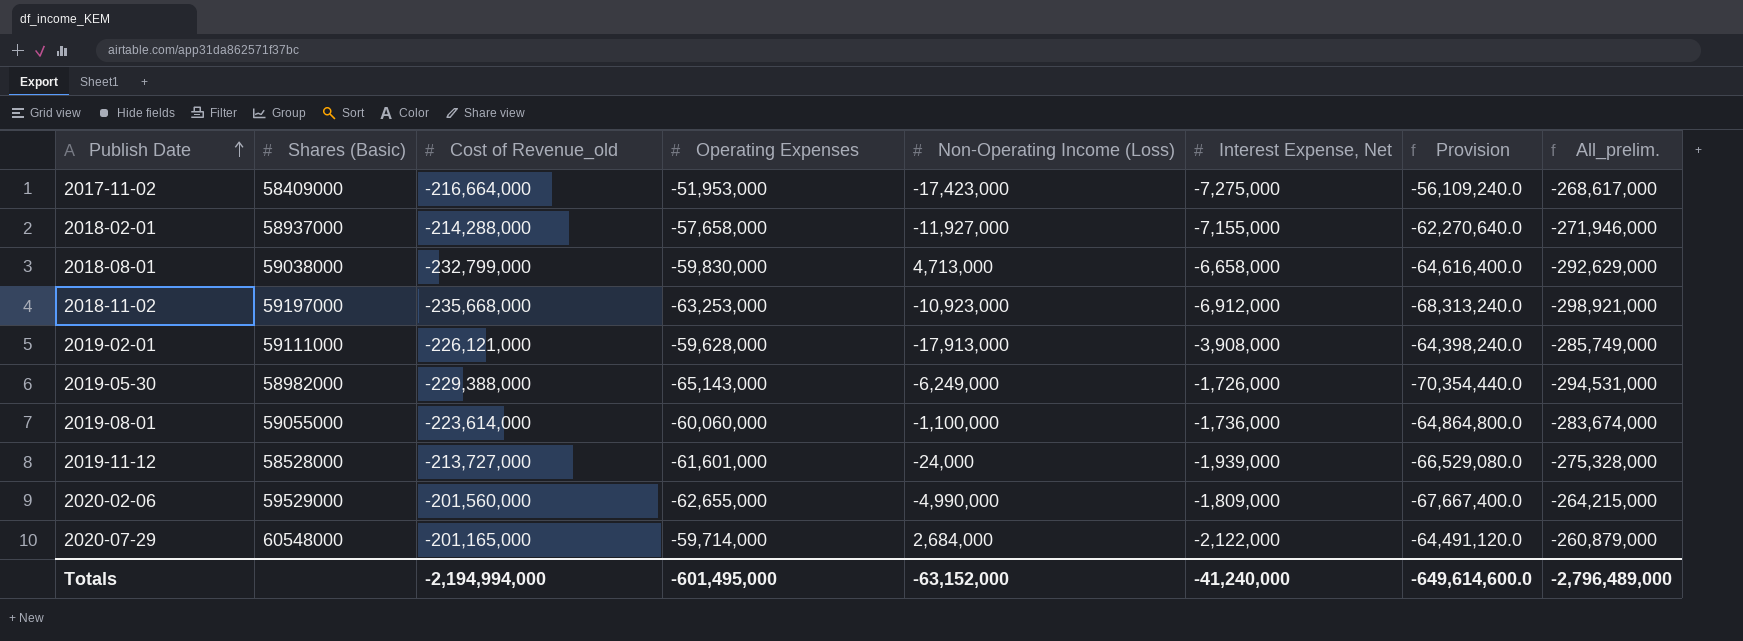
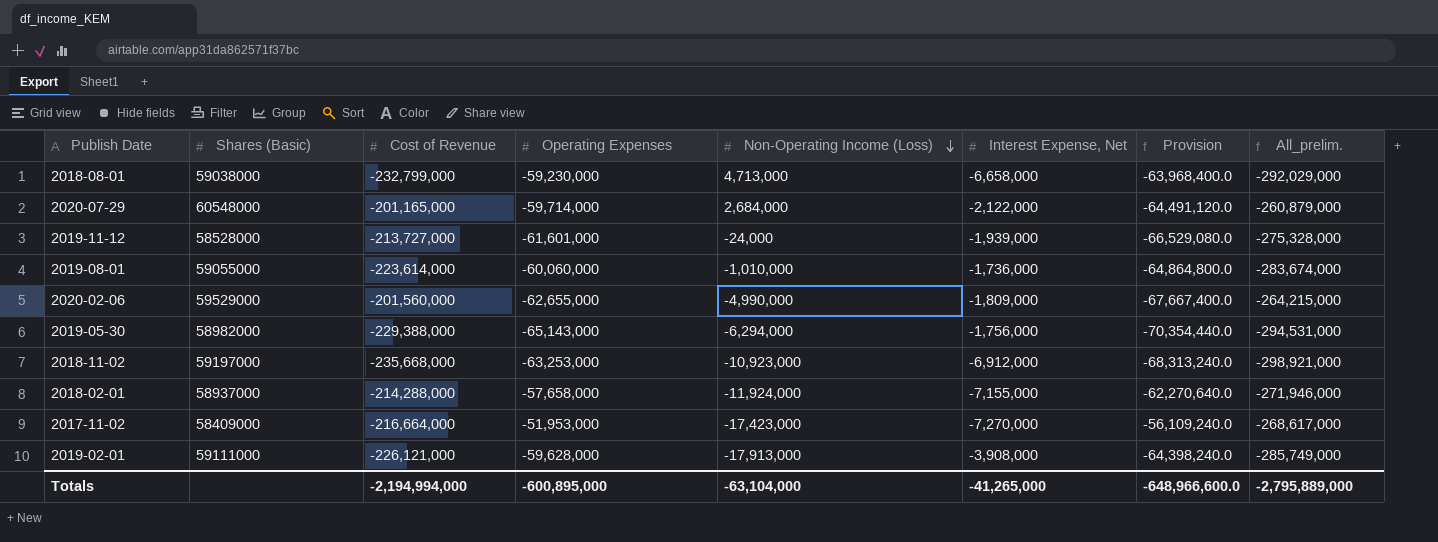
row order: Publish Date ascending -> Non-Operating Income (Loss) descending
column name: Cost of Revenue_old -> Cost of Revenue
2018-08-01 | Operating Expenses: -59,830,000 -> -59,230,000
2018-08-01 | Provision: -64,616,400.0 -> -63,968,400.0
2018-08-01 | All_prelim.: -292,629,000 -> -292,029,000
2019-08-01 | Non-Operating Income (Loss): -1,100,000 -> -1,010,000
2019-05-30 | Non-Operating Income (Loss): -6,249,000 -> -6,294,000
2019-05-30 | Interest Expense, Net: -1,726,000 -> -1,756,000
2018-02-01 | Non-Operating Income (Loss): -11,927,000 -> -11,924,000
2017-11-02 | Interest Expense, Net: -7,275,000 -> -7,270,000
Totals | Operating Expenses: -601,495,000 -> -600,895,000
Totals | Non-Operating Income (Loss): -63,152,000 -> -63,104,000
Totals | Interest Expense, Net: -41,240,000 -> -41,265,000
Totals | Provision: -649,614,600.0 -> -648,966,600.0
Totals | All_prelim.: -2,796,489,000 -> -2,795,889,000

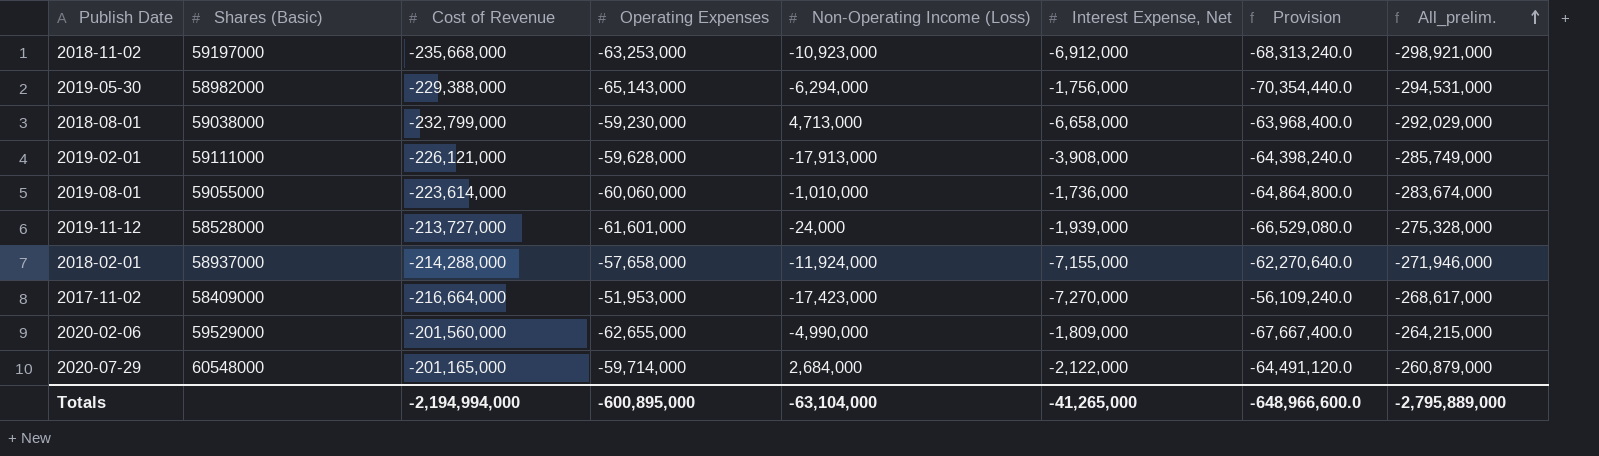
row order: Non-Operating Income (Loss) descending -> All_prelim. ascending

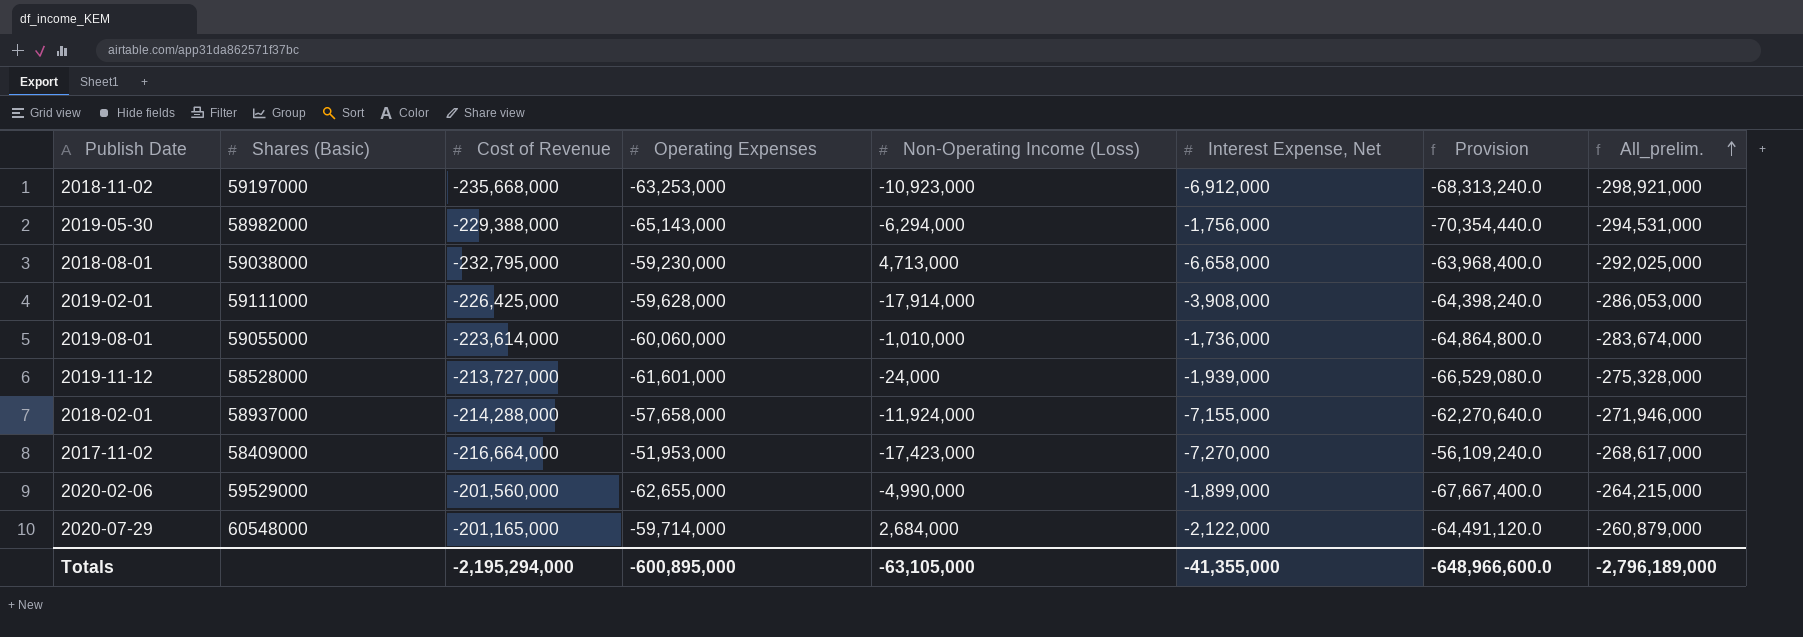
2018-08-01 | Cost of Revenue: -232,799,000 -> -232,795,000
2018-08-01 | All_prelim.: -292,029,000 -> -292,025,000
2019-02-01 | Cost of Revenue: -226,121,000 -> -226,425,000
2019-02-01 | Non-Operating Income (Loss): -17,913,000 -> -17,914,000
2019-02-01 | All_prelim.: -285,749,000 -> -286,053,000
2020-02-06 | Interest Expense, Net: -1,809,000 -> -1,899,000
Totals | Cost of Revenue: -2,194,994,000 -> -2,195,294,000
Totals | Non-Operating Income (Loss): -63,104,000 -> -63,105,000
Totals | Interest Expense, Net: -41,265,000 -> -41,355,000
Totals | All_prelim.: -2,795,889,000 -> -2,796,189,000

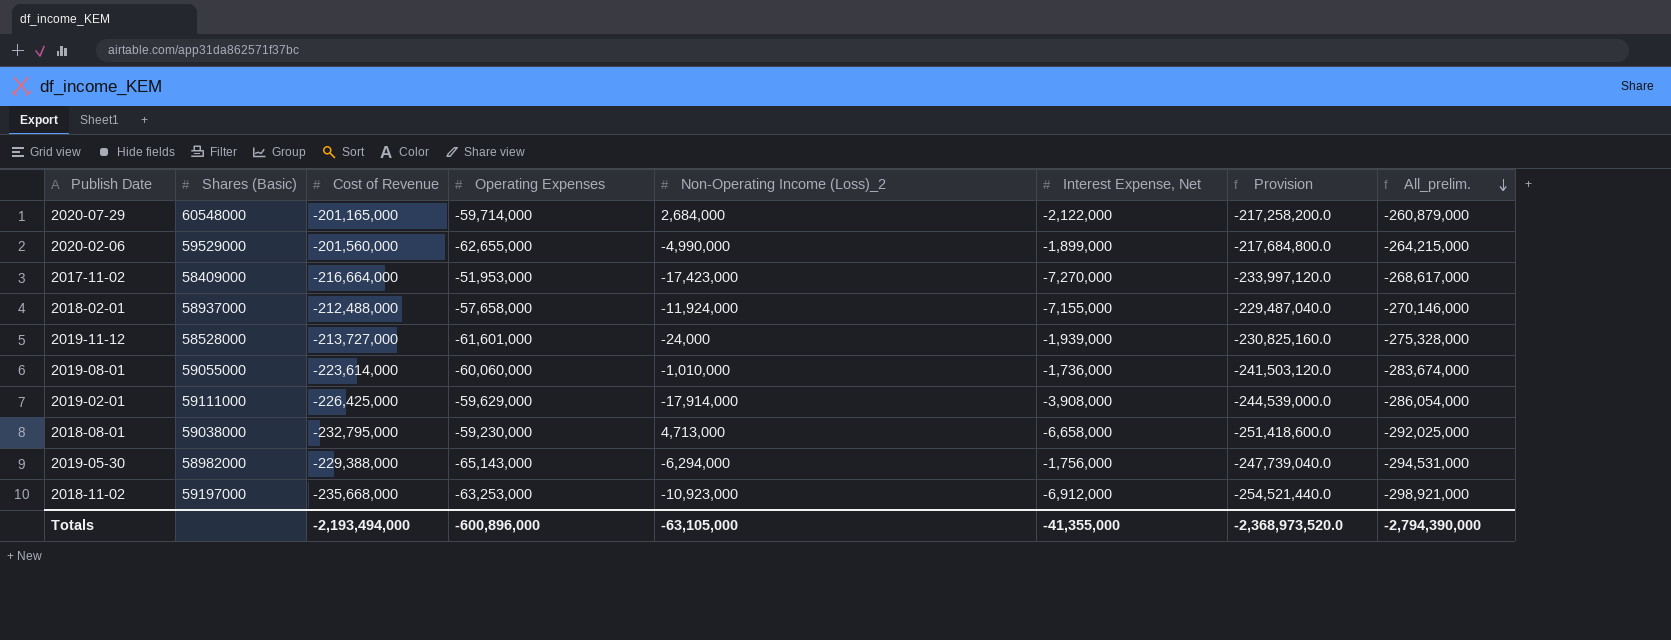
row order: All_prelim. ascending -> All_prelim. descending
column name: Non-Operating Income (Loss) -> Non-Operating Income (Loss)_2
column Provision | formula: [Operating Expenses] * 1.08 -> [Cost of Revenue] * 1.08
2018-02-01 | Cost of Revenue: -214,288,000 -> -212,488,000
2018-02-01 | All_prelim.: -271,946,000 -> -270,146,000
2019-02-01 | Operating Expenses: -59,628,000 -> -59,629,000
2019-02-01 | All_prelim.: -286,053,000 -> -286,054,000
Totals | Cost of Revenue: -2,195,294,000 -> -2,193,494,000
Totals | Operating Expenses: -600,895,000 -> -600,896,000
Totals | Provision: -648,966,600.0 -> -2,368,973,520.0
Totals | All_prelim.: -2,796,189,000 -> -2,794,390,000

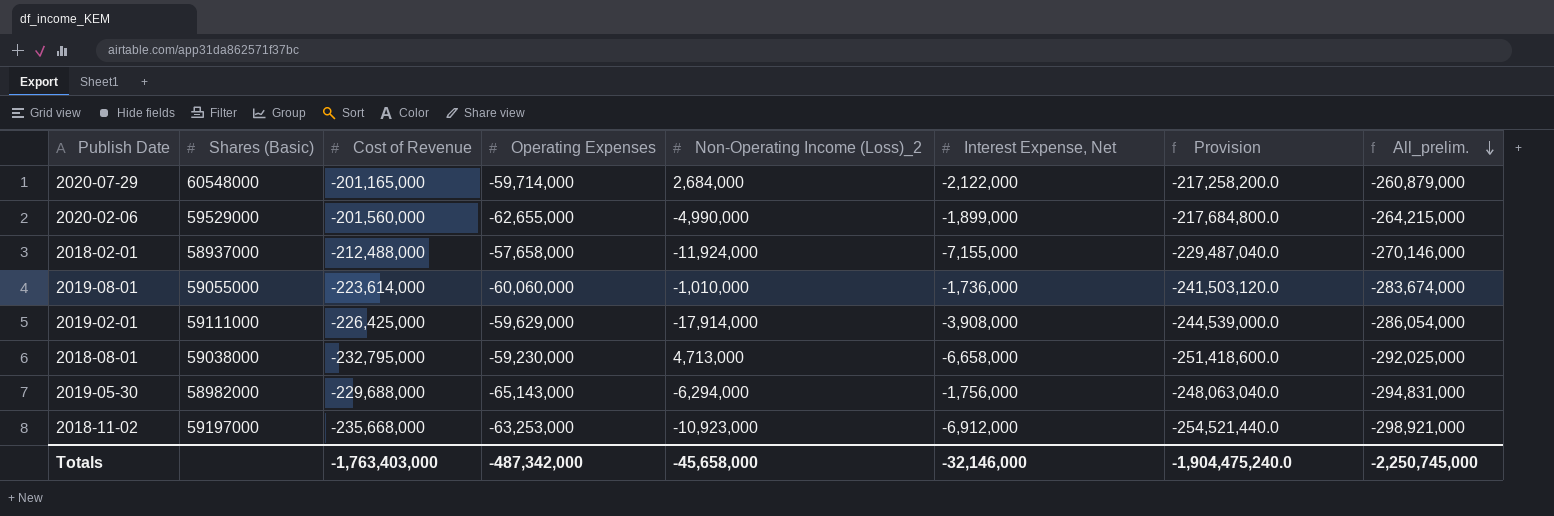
row 2017-11-02: 58409000 | -216,664,000 | -51,953,000 | -17,423,000 | -7,270,000 | -233,997,120.0 | -268,617,000 -> none
row 2019-11-12: 58528000 | -213,727,000 | -61,601,000 | -24,000 | -1,939,000 | -230,825,160.0 | -275,328,000 -> none
2019-05-30 | Cost of Revenue: -229,388,000 -> -229,688,000
2019-05-30 | Provision: -247,739,040.0 -> -248,063,040.0
2019-05-30 | All_prelim.: -294,531,000 -> -294,831,000
Totals | Cost of Revenue: -2,193,494,000 -> -1,763,403,000
Totals | Operating Expenses: -600,896,000 -> -487,342,000
Totals | Non-Operating Income (Loss)_2: -63,105,000 -> -45,658,000
Totals | Interest Expense, Net: -41,355,000 -> -32,146,000
Totals | Provision: -2,368,973,520.0 -> -1,904,475,240.0
Totals | All_prelim.: -2,794,390,000 -> -2,250,745,000

